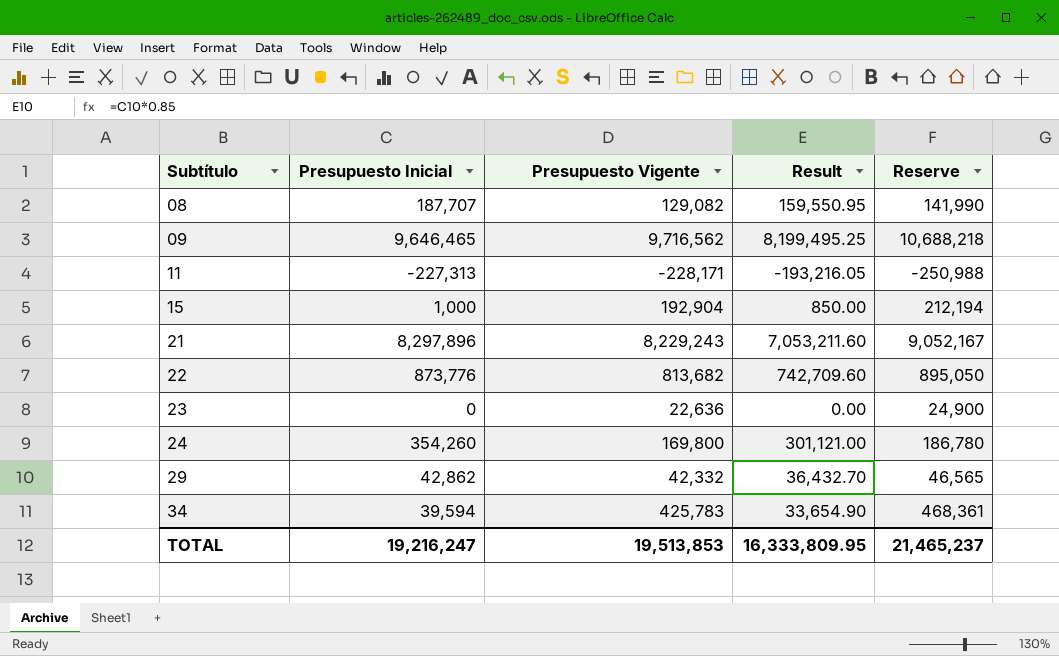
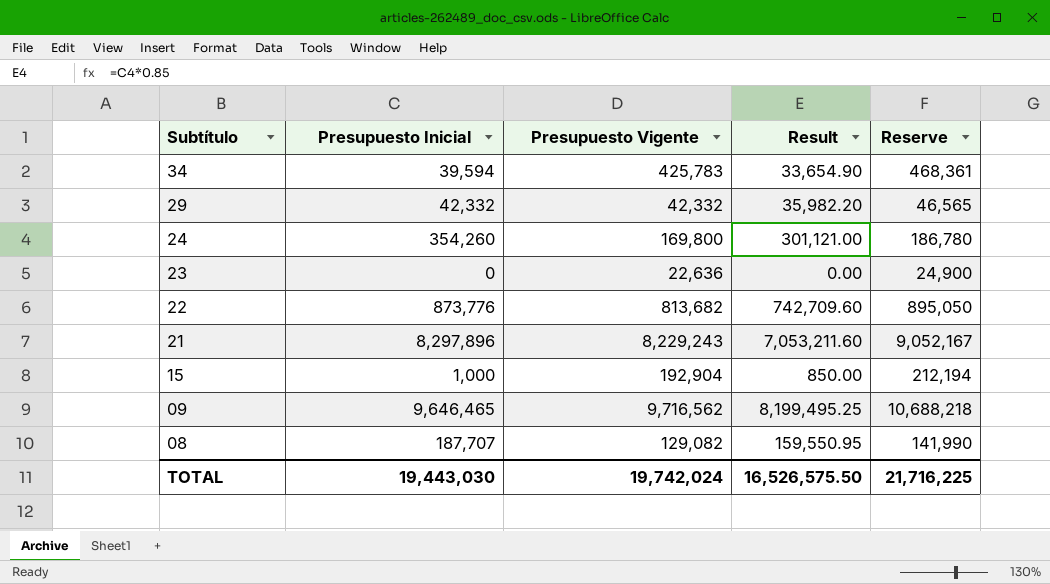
row order: Subtítulo ascending -> Subtítulo descending
row 11: -227,313 | -228,171 | -193,216.05 | -250,988 -> none
29 | Presupuesto Inicial: 42,862 -> 42,332
29 | Result: 36,432.70 -> 35,982.20
TOTAL | Presupuesto Inicial: 19,216,247 -> 19,443,030
TOTAL | Presupuesto Vigente: 19,513,853 -> 19,742,024
TOTAL | Result: 16,333,809.95 -> 16,526,575.50
TOTAL | Reserve: 21,465,237 -> 21,716,225

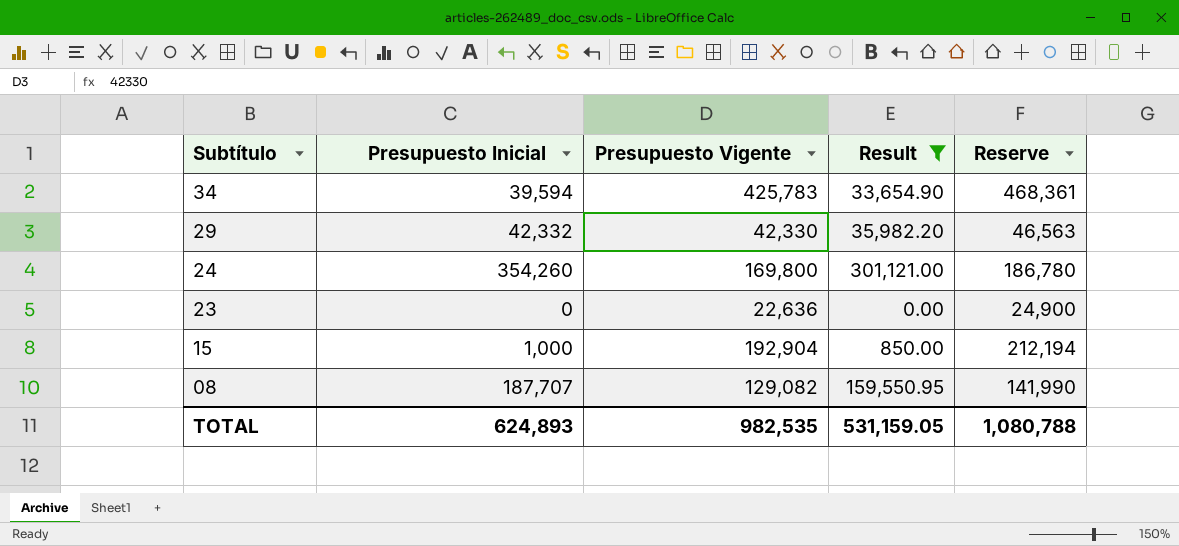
filter: none -> Result <= 301,121.00
29 | Presupuesto Vigente: 42,332 -> 42,330
29 | Reserve: 46,565 -> 46,563
TOTAL | Presupuesto Inicial: 19,443,030 -> 624,893
TOTAL | Presupuesto Vigente: 19,742,024 -> 982,535
TOTAL | Result: 16,526,575.50 -> 531,159.05
TOTAL | Reserve: 21,716,225 -> 1,080,788

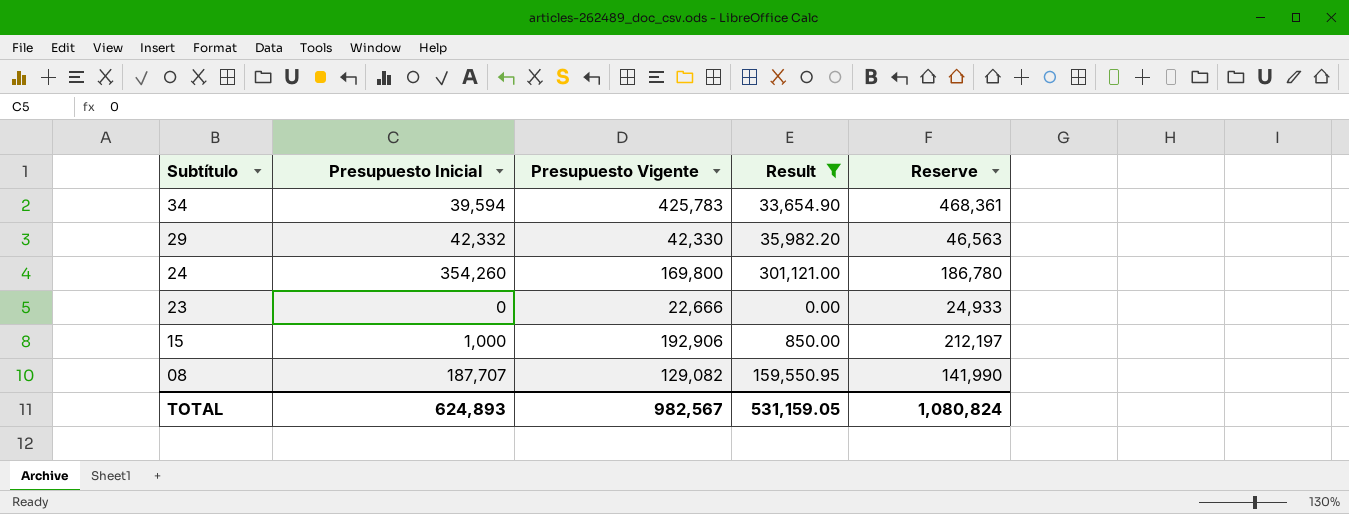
23 | Presupuesto Vigente: 22,636 -> 22,666
23 | Reserve: 24,900 -> 24,933
15 | Presupuesto Vigente: 192,904 -> 192,906
15 | Reserve: 212,194 -> 212,197
TOTAL | Presupuesto Vigente: 982,535 -> 982,567
TOTAL | Reserve: 1,080,788 -> 1,080,824

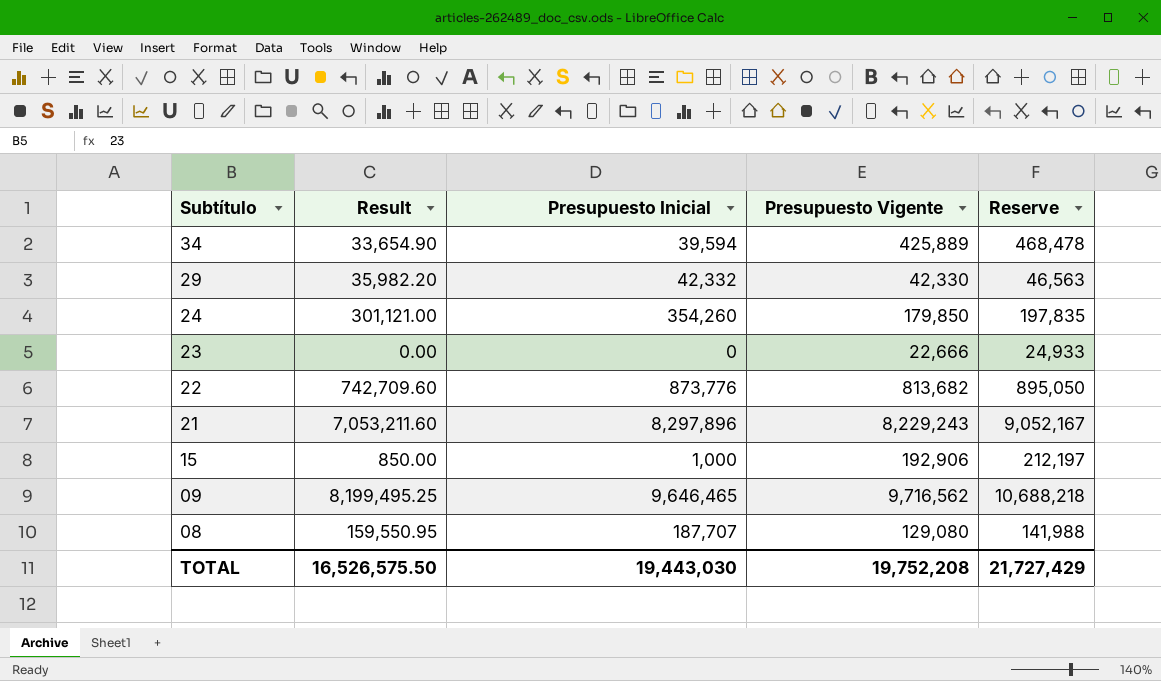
filter: Result <= 301,121.00 -> none
column Result | position: 4 -> 2
34 | Presupuesto Vigente: 425,783 -> 425,889
34 | Reserve: 468,361 -> 468,478
24 | Presupuesto Vigente: 169,800 -> 179,850
24 | Reserve: 186,780 -> 197,835
08 | Presupuesto Vigente: 129,082 -> 129,080
08 | Reserve: 141,990 -> 141,988
TOTAL | Result: 531,159.05 -> 16,526,575.50
TOTAL | Presupuesto Inicial: 624,893 -> 19,443,030
TOTAL | Presupuesto Vigente: 982,567 -> 19,752,208
TOTAL | Reserve: 1,080,824 -> 21,727,429

